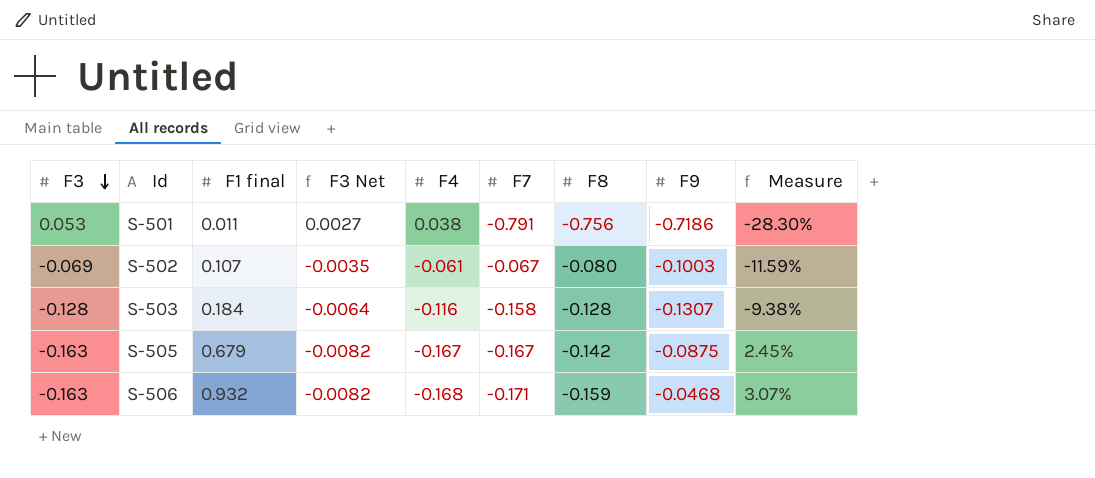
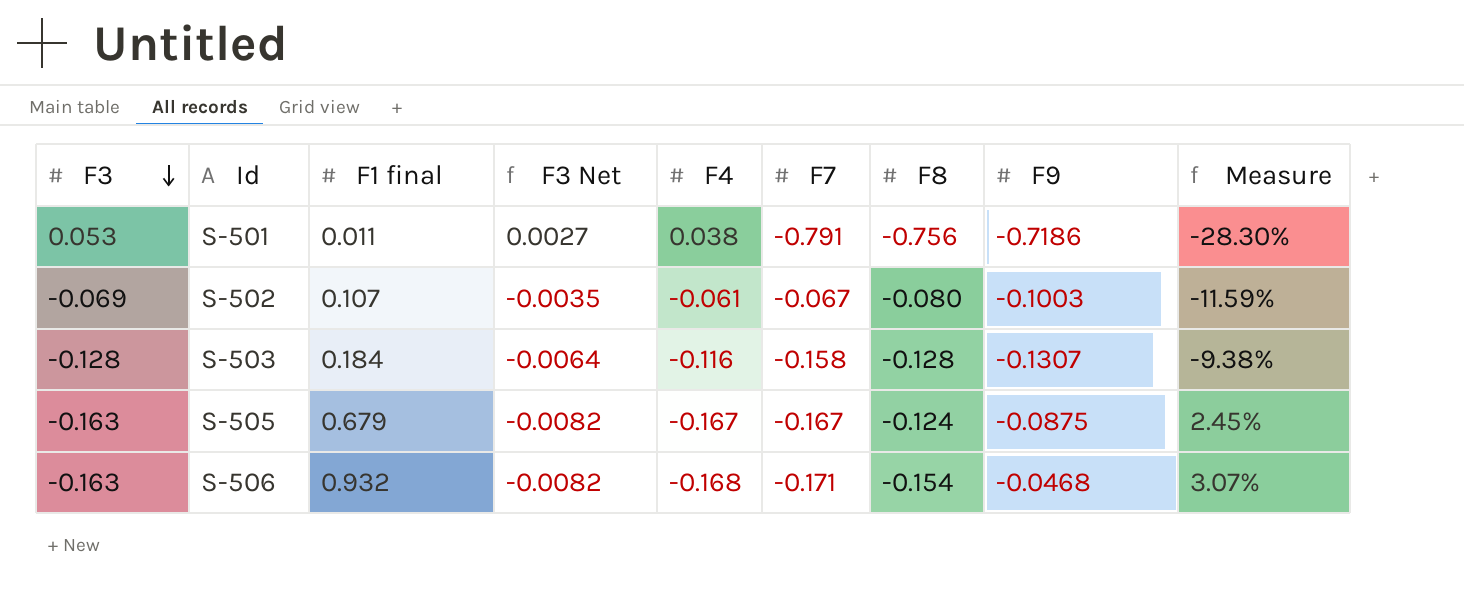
S-505 | F8: -0.142 -> -0.124
S-506 | F8: -0.159 -> -0.154

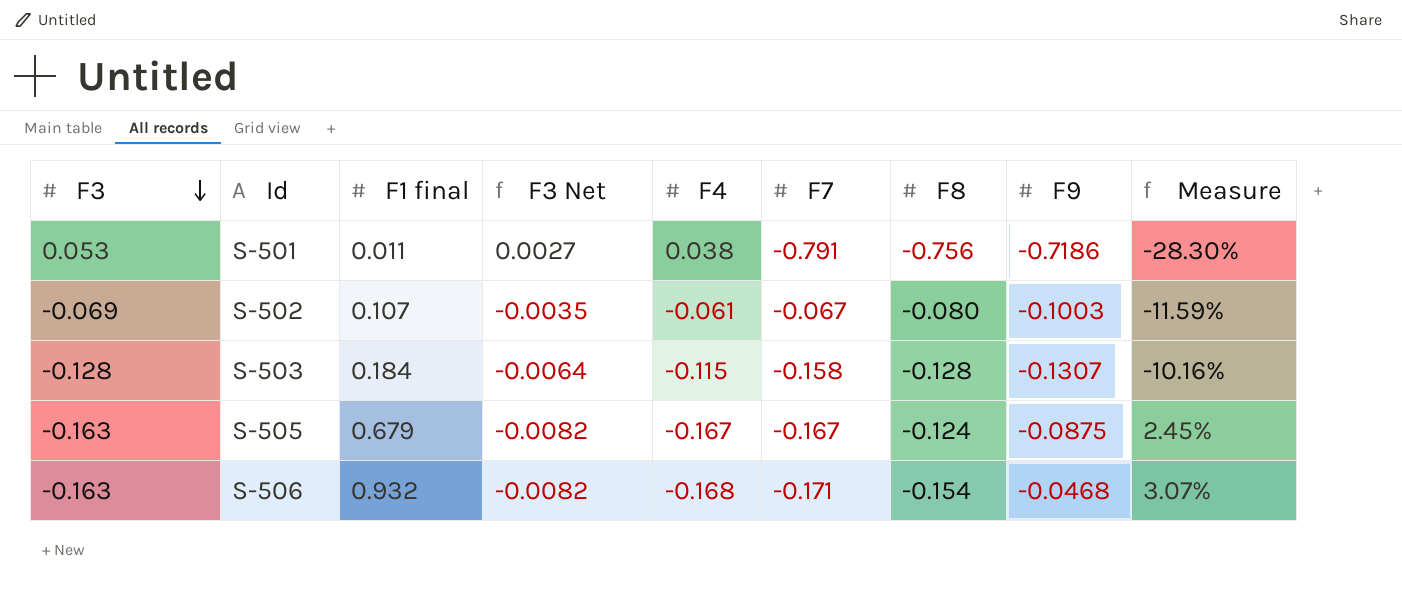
S-503 | F4: -0.116 -> -0.115
S-503 | Measure: -9.38% -> -10.16%

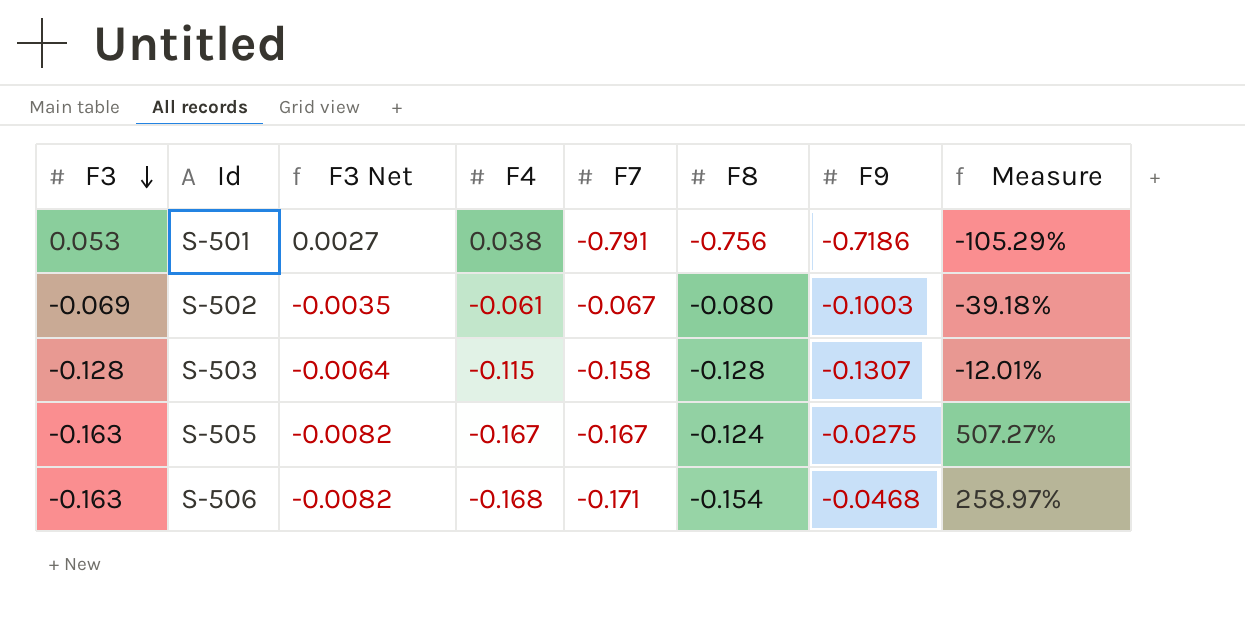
column F1 final | position: 3 -> none
column Measure | formula: ([F4] - [F3]) / [F3] -> ([F4] - [F9]) / [F9]
S-505 | F9: -0.0875 -> -0.0275

